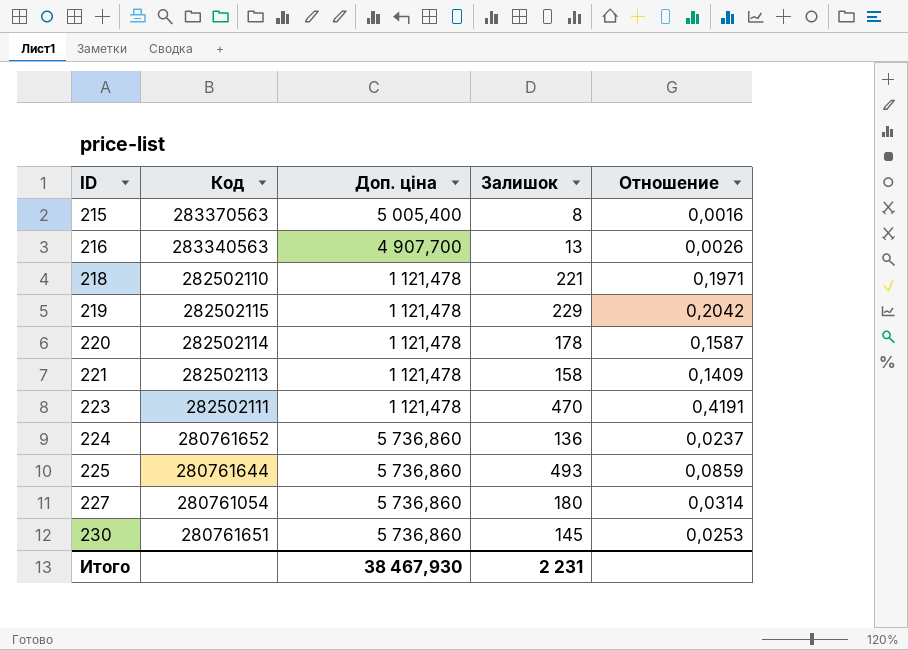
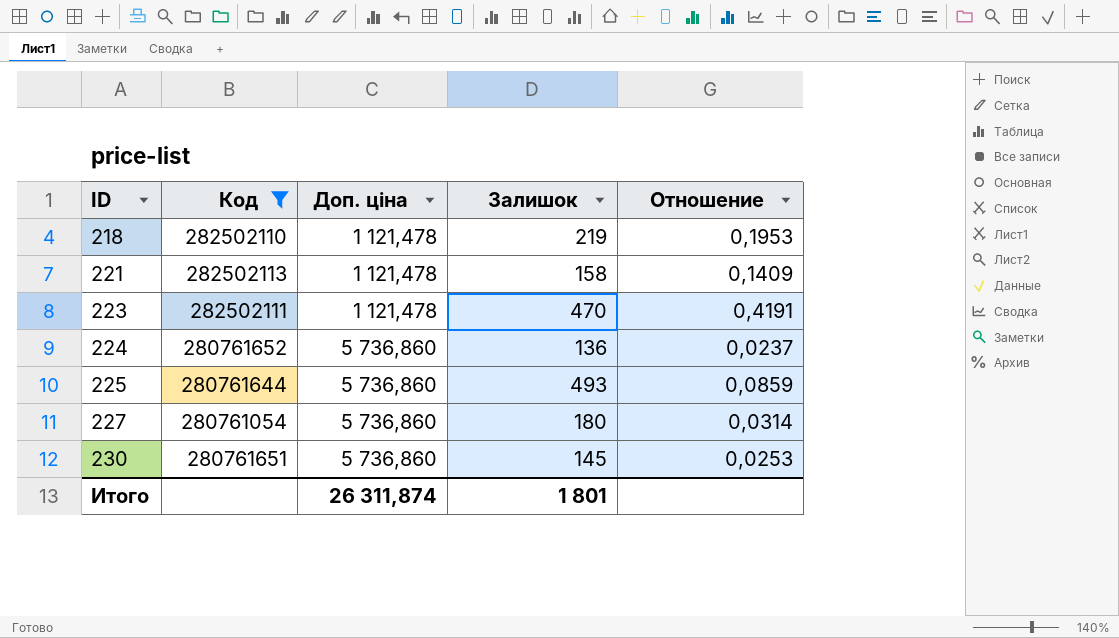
filter: none -> Код <= 282502113
218 | Залишок: 221 -> 219
218 | Отношение: 0,1971 -> 0,1953
Итого | Доп. ціна: 38 467,930 -> 26 311,874
Итого | Залишок: 2 231 -> 1 801

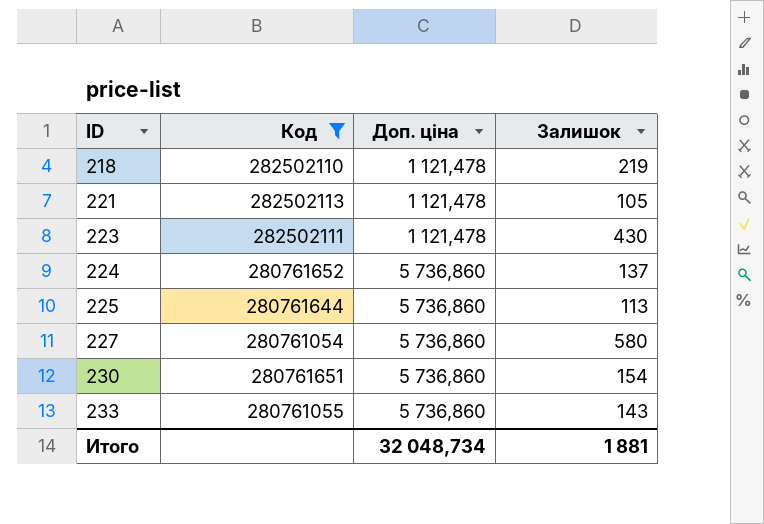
column Отношение | formula: [Залишок] / [Доп. ціна] -> none
221 | Залишок: 158 -> 105
223 | Залишок: 470 -> 430
224 | Залишок: 136 -> 137
225 | Залишок: 493 -> 113
227 | Залишок: 180 -> 580
230 | Залишок: 145 -> 154
row 233: none -> 280761055 | 5 736,860 | 143
Итого | Доп. ціна: 26 311,874 -> 32 048,734
Итого | Залишок: 1 801 -> 1 881

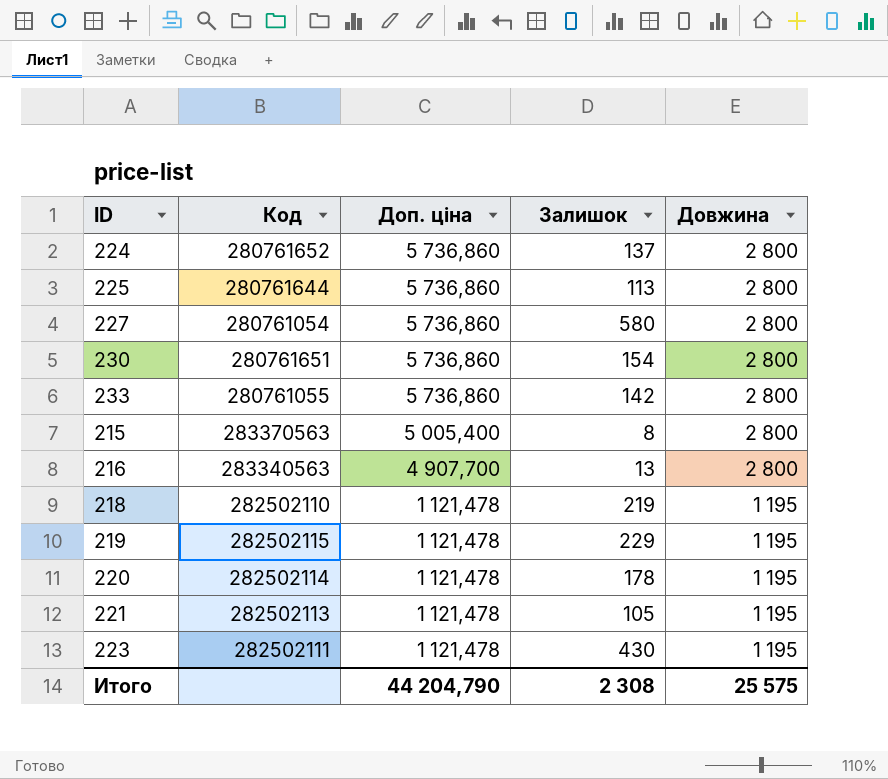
filter: Код <= 282502113 -> none
row order: ID ascending -> Доп. ціна descending
column Довжина | position: none -> 5
233 | Залишок: 143 -> 142
Итого | Доп. ціна: 32 048,734 -> 44 204,790
Итого | Залишок: 1 881 -> 2 308

